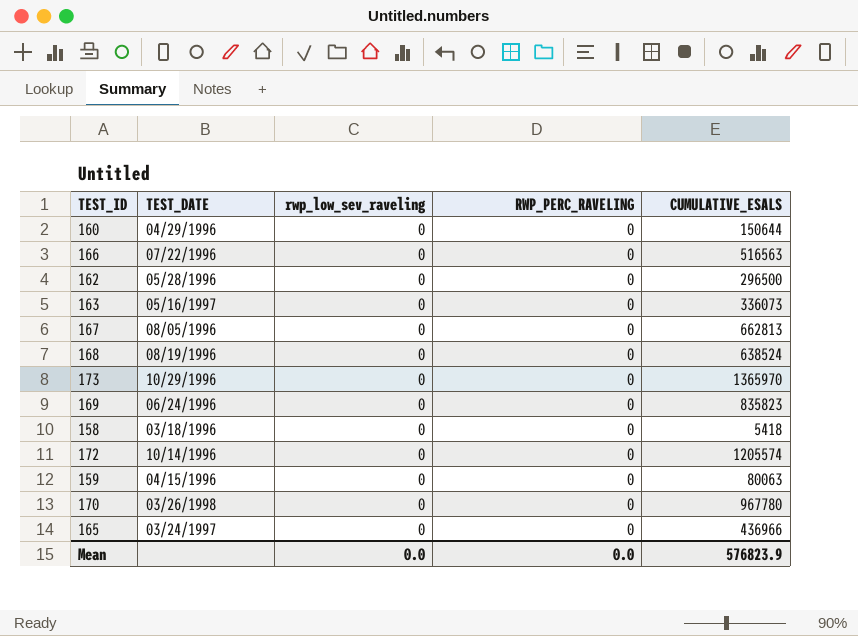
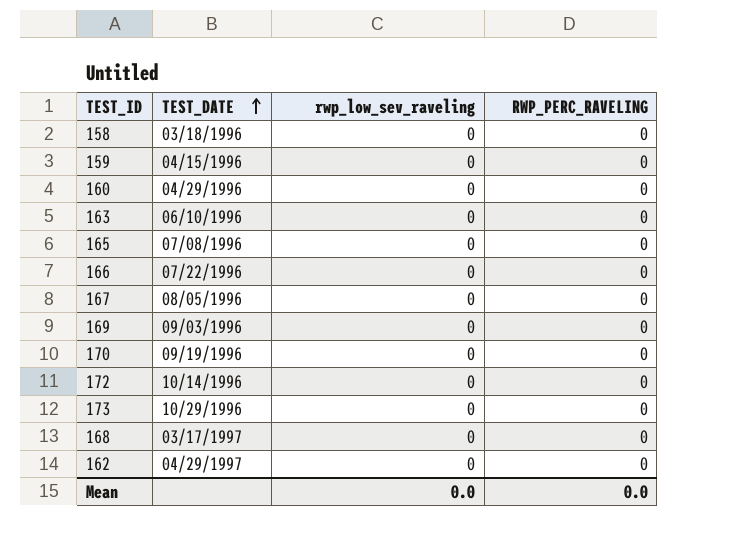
row order: none -> TEST_DATE ascending
column CUMULATIVE_ESALS | position: 5 -> none
163 | TEST_DATE: 05/16/1997 -> 06/10/1996
165 | TEST_DATE: 03/24/1997 -> 07/08/1996
169 | TEST_DATE: 06/24/1996 -> 09/03/1996
170 | TEST_DATE: 03/26/1998 -> 09/19/1996
168 | TEST_DATE: 08/19/1996 -> 03/17/1997
162 | TEST_DATE: 05/28/1996 -> 04/29/1997

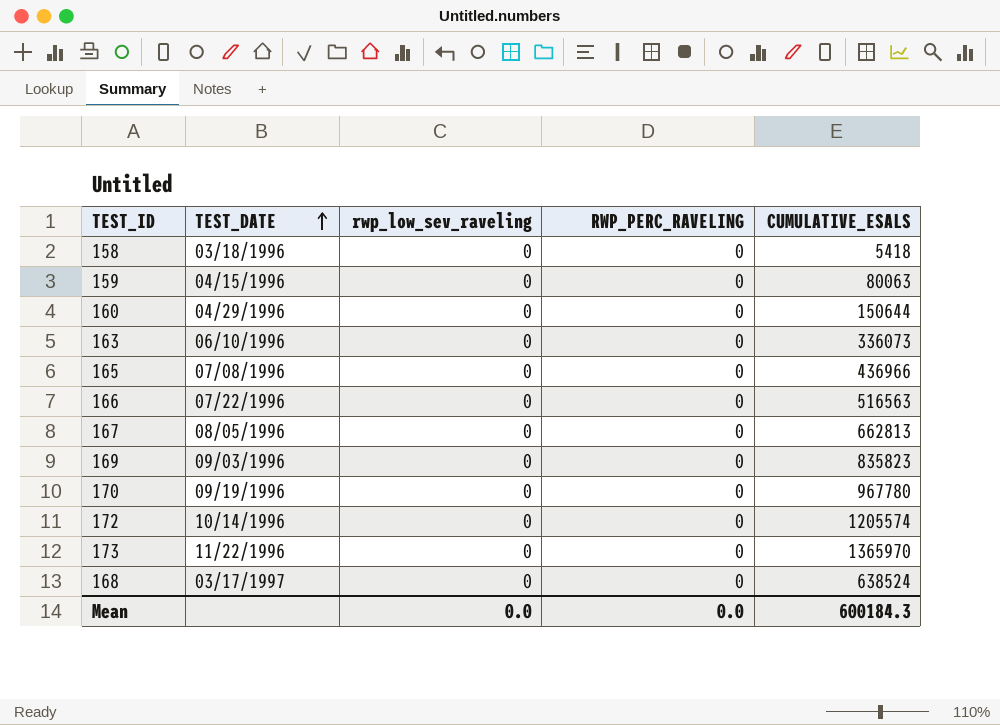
column CUMULATIVE_ESALS | position: none -> 5
row 162: 04/29/1997 | 0 | 0 -> none
173 | TEST_DATE: 10/29/1996 -> 11/22/1996

